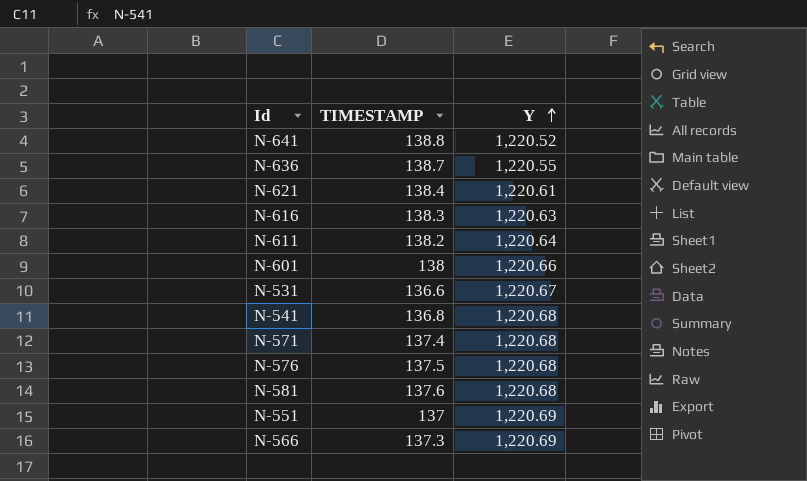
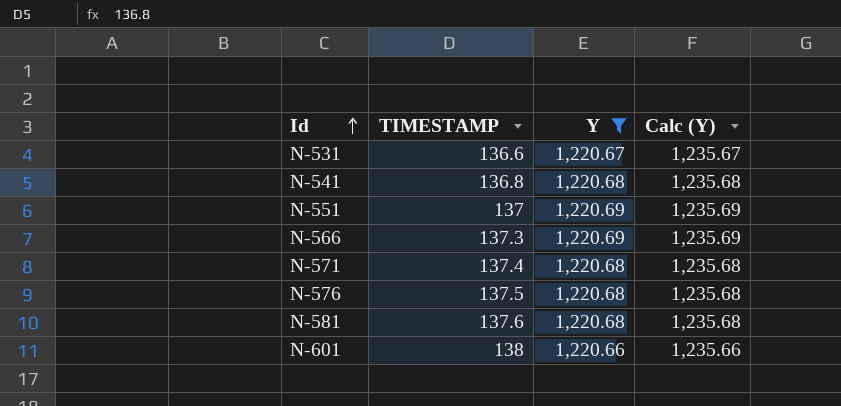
filter: none -> Y >= 1,220.66
row order: Y ascending -> Id ascending
column Calc (Y) | formula: none -> [Y] + 15

